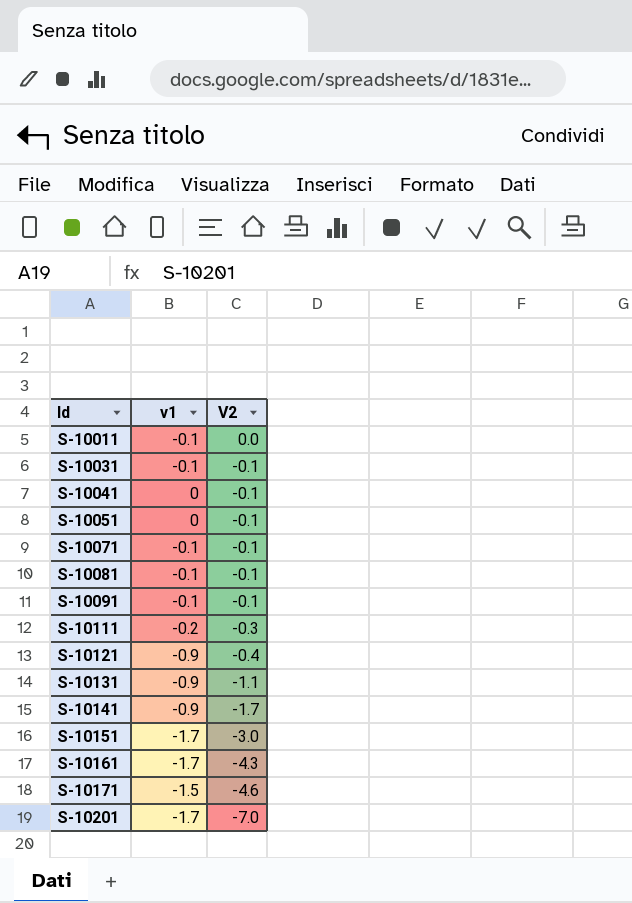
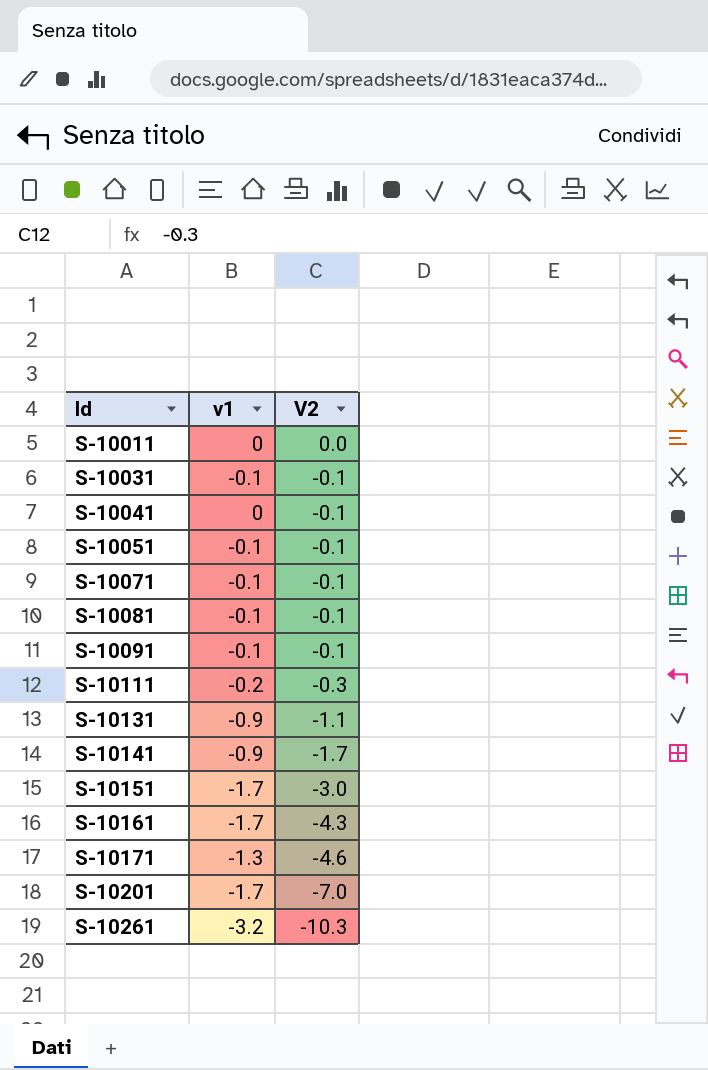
row S-10121: -0.9 | -0.4 -> none
S-10011 | v1: -0.1 -> 0
S-10051 | v1: 0 -> -0.1
S-10171 | v1: -1.5 -> -1.3
row S-10261: none -> -3.2 | -10.3

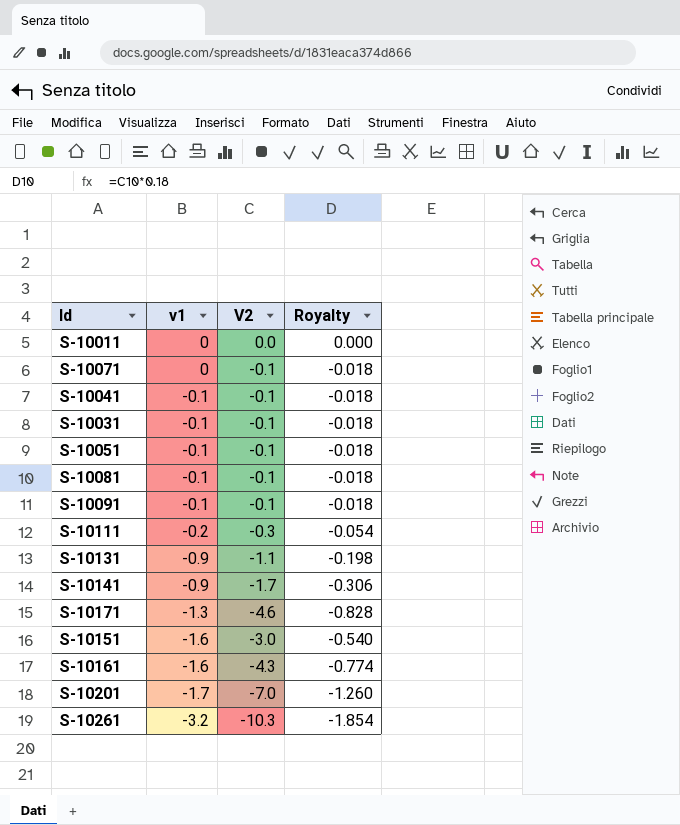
row order: Id ascending -> v1 descending
column Royalty | formula: none -> [V2] * 0.18
S-10071 | v1: -0.1 -> 0
S-10041 | v1: 0 -> -0.1
S-10151 | v1: -1.7 -> -1.6
S-10161 | v1: -1.7 -> -1.6

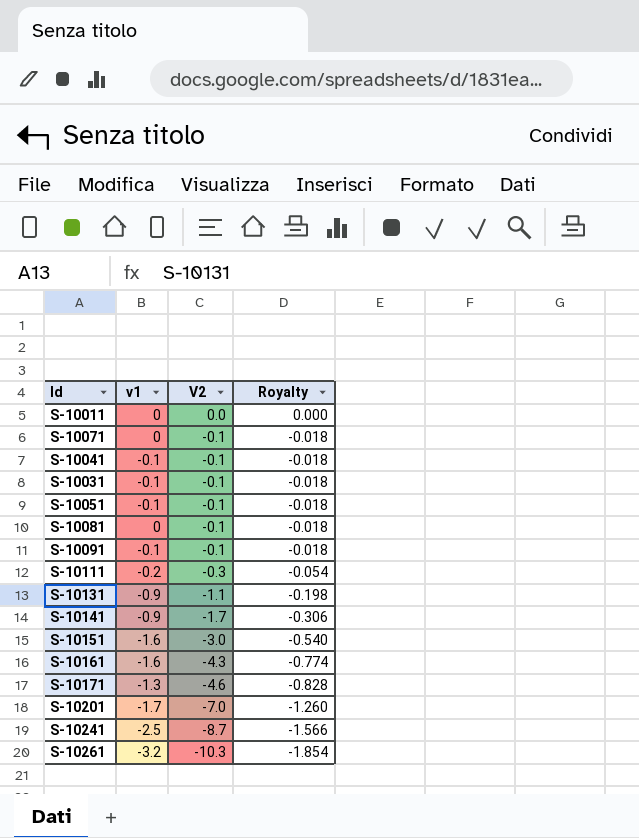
row order: v1 descending -> V2 descending
S-10081 | v1: -0.1 -> 0
row S-10241: none -> -2.5 | -8.7 | -1.566

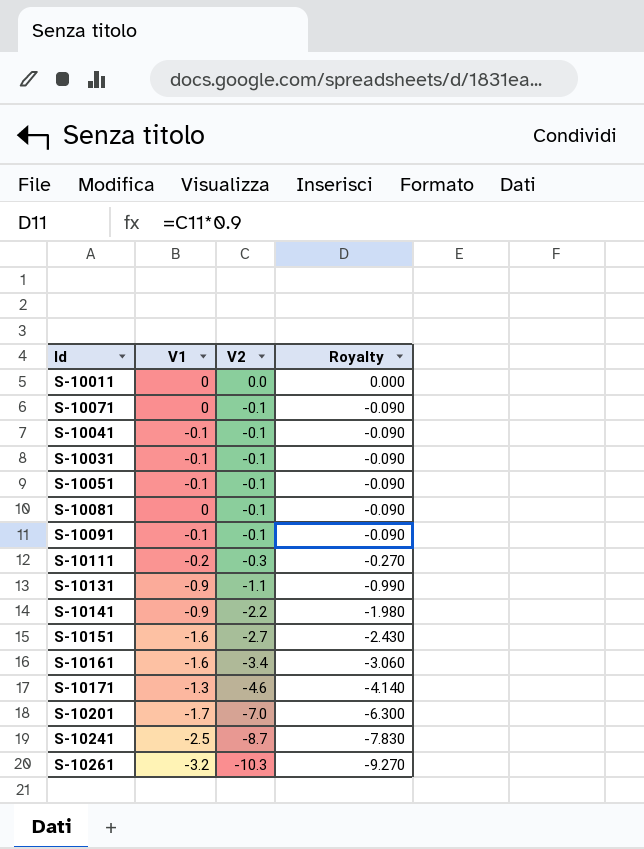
column name: v1 -> V1
column Royalty | formula: [V2] * 0.18 -> [V2] * 0.9
S-10141 | V2: -1.7 -> -2.2
S-10151 | V2: -3.0 -> -2.7
S-10161 | V2: -4.3 -> -3.4

